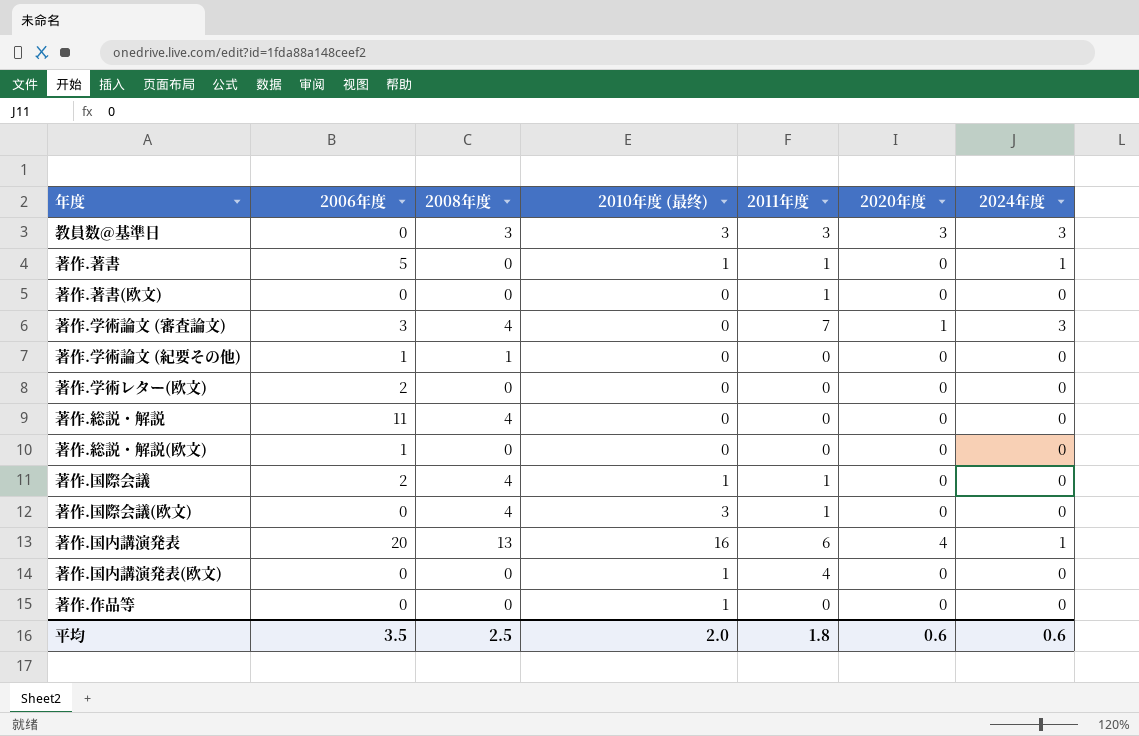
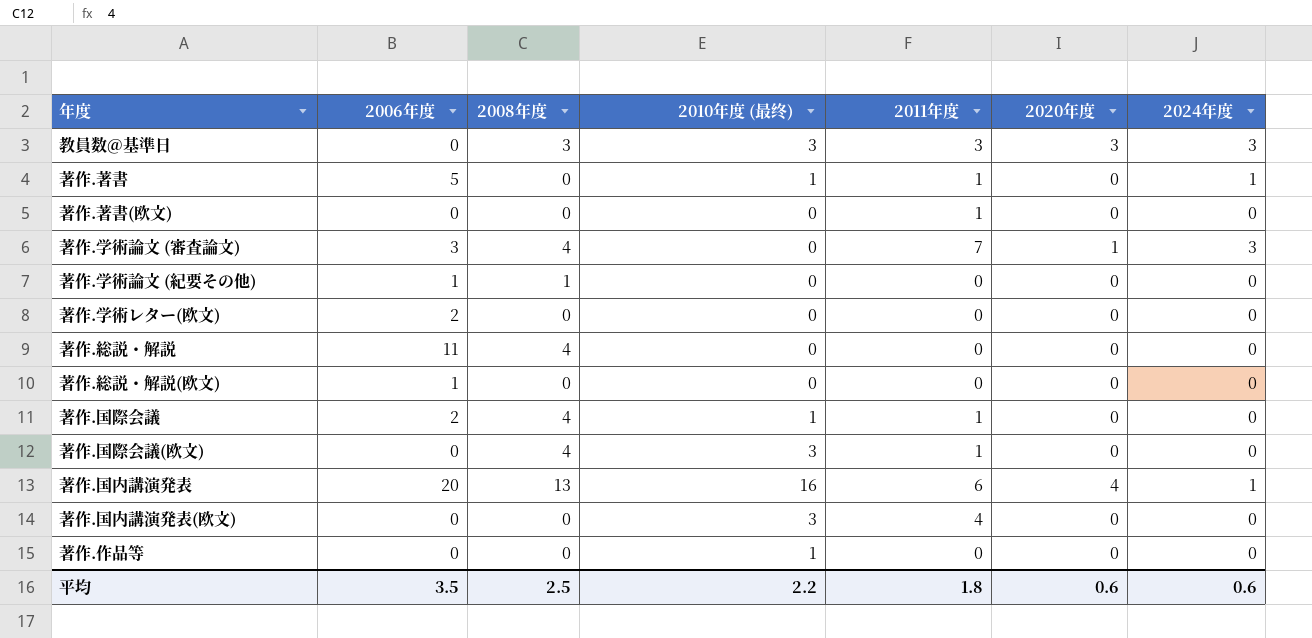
著作.国内講演発表(欧文) | 2010年度 (最终): 1 -> 3
平均 | 2010年度 (最终): 2.0 -> 2.2

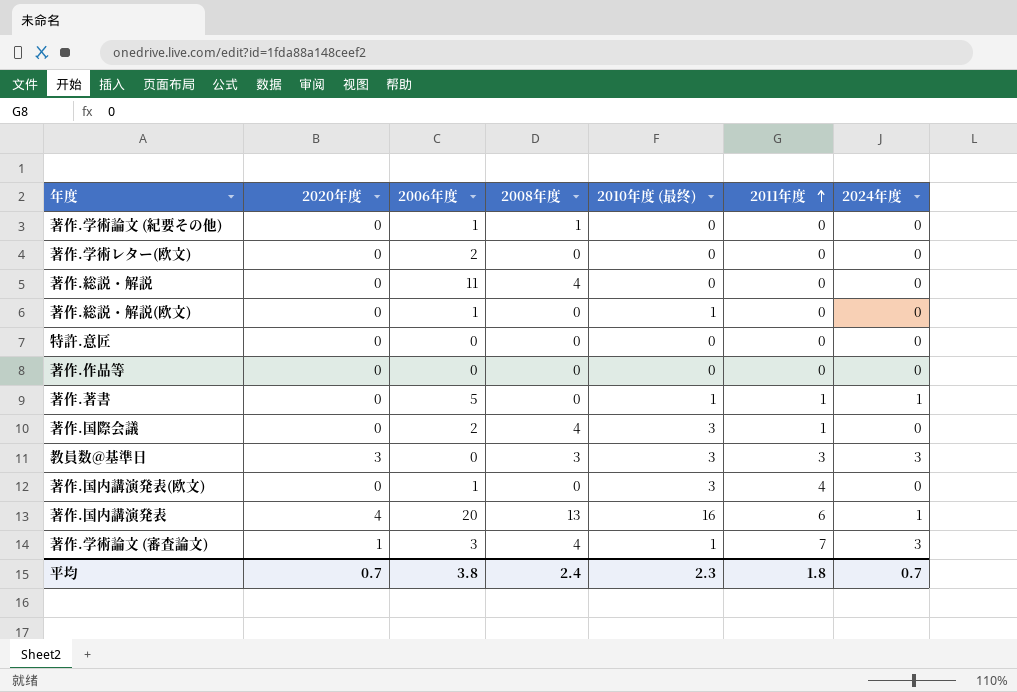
row order: none -> 2011年度 ascending
column 2020年度 | position: 6 -> 2
row 著作.著書(欧文): 0 | 0 | 0 | 1 | 0 | 0 -> none
row 著作.国際会議(欧文): 0 | 4 | 3 | 1 | 0 | 0 -> none
著作.総説・解説(欧文) | 2010年度 (最终): 0 -> 1
row 特許.意匠: none -> 0 | 0 | 0 | 0 | 0 | 0
著作.作品等 | 2010年度 (最终): 1 -> 0
著作.国際会議 | 2010年度 (最终): 1 -> 3
著作.国内講演発表(欧文) | 2006年度: 0 -> 1
著作.学術論文 (審査論文) | 2010年度 (最终): 0 -> 1
平均 | 2020年度: 0.6 -> 0.7
平均 | 2006年度: 3.5 -> 3.8
平均 | 2008年度: 2.5 -> 2.4
平均 | 2010年度 (最终): 2.2 -> 2.3
平均 | 2024年度: 0.6 -> 0.7

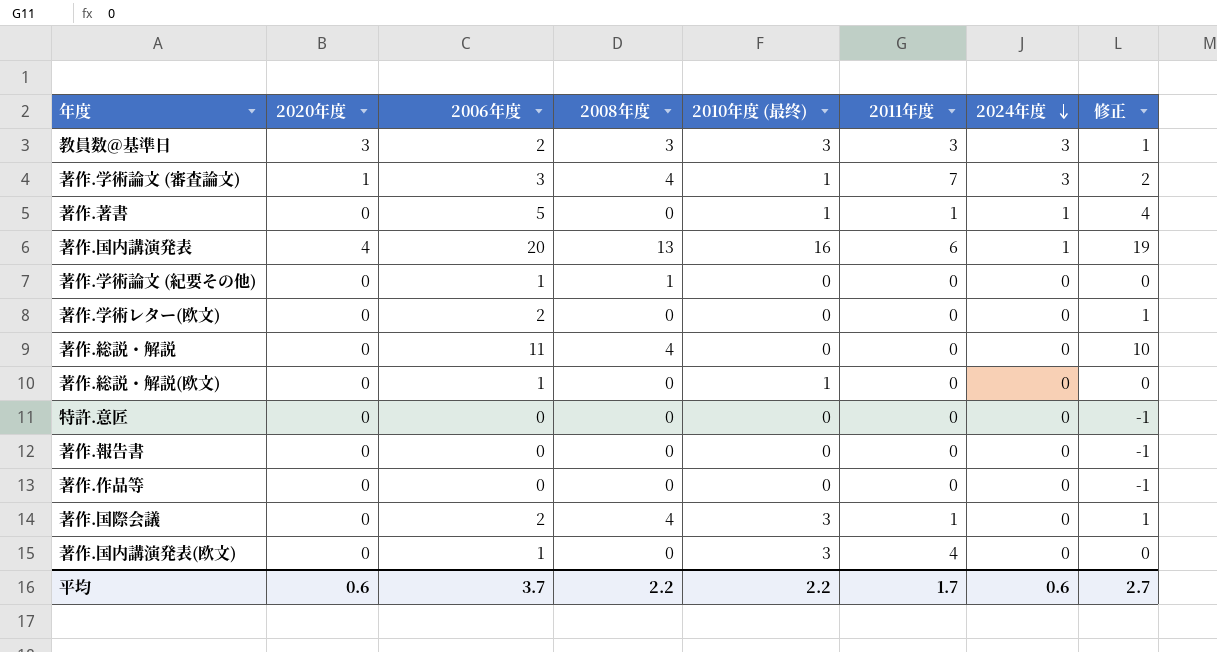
row order: 2011年度 ascending -> 2024年度 descending
column 修正 | formula: none -> [2006年度] - 1
教員数@基準日 | 2006年度: 0 -> 2
row 著作.報告書: none -> 0 | 0 | 0 | 0 | 0 | 0 | -1
平均 | 2020年度: 0.7 -> 0.6
平均 | 2006年度: 3.8 -> 3.7
平均 | 2008年度: 2.4 -> 2.2
平均 | 2010年度 (最终): 2.3 -> 2.2
平均 | 2011年度: 1.8 -> 1.7
平均 | 2024年度: 0.7 -> 0.6

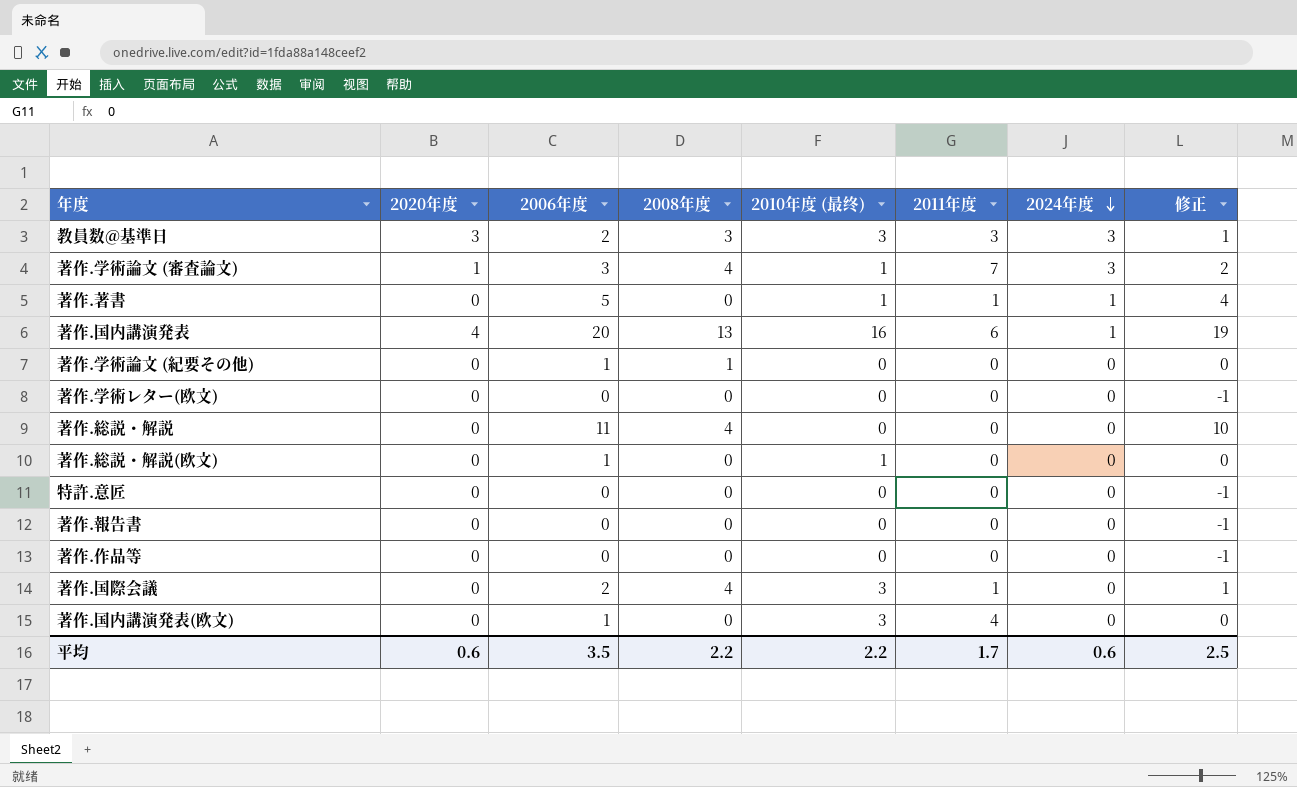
著作.学術レター(欧文) | 2006年度: 2 -> 0
著作.学術レター(欧文) | 修正: 1 -> -1
平均 | 2006年度: 3.7 -> 3.5
平均 | 修正: 2.7 -> 2.5

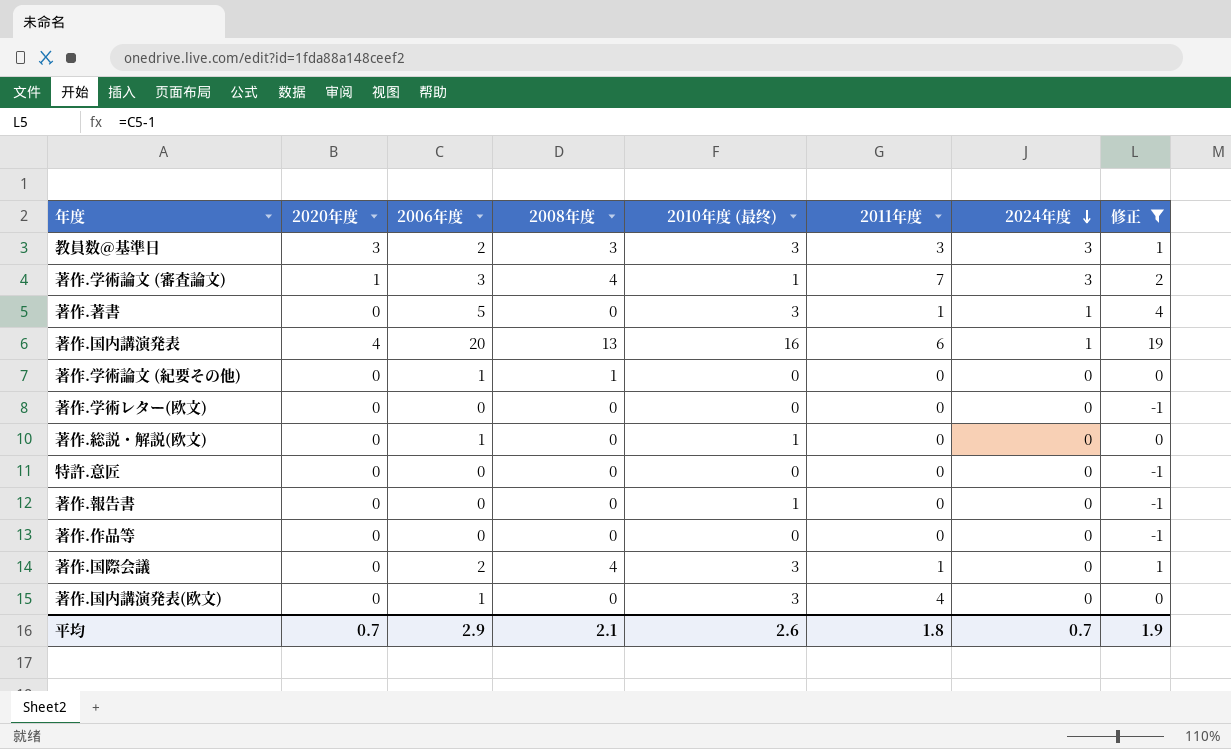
filter: none -> 修正 != 10
著作.著書 | 2010年度 (最终): 1 -> 3
著作.報告書 | 2010年度 (最终): 0 -> 1
平均 | 2020年度: 0.6 -> 0.7
平均 | 2006年度: 3.5 -> 2.9
平均 | 2008年度: 2.2 -> 2.1
平均 | 2010年度 (最终): 2.2 -> 2.6
平均 | 2011年度: 1.7 -> 1.8
平均 | 2024年度: 0.6 -> 0.7
平均 | 修正: 2.5 -> 1.9

